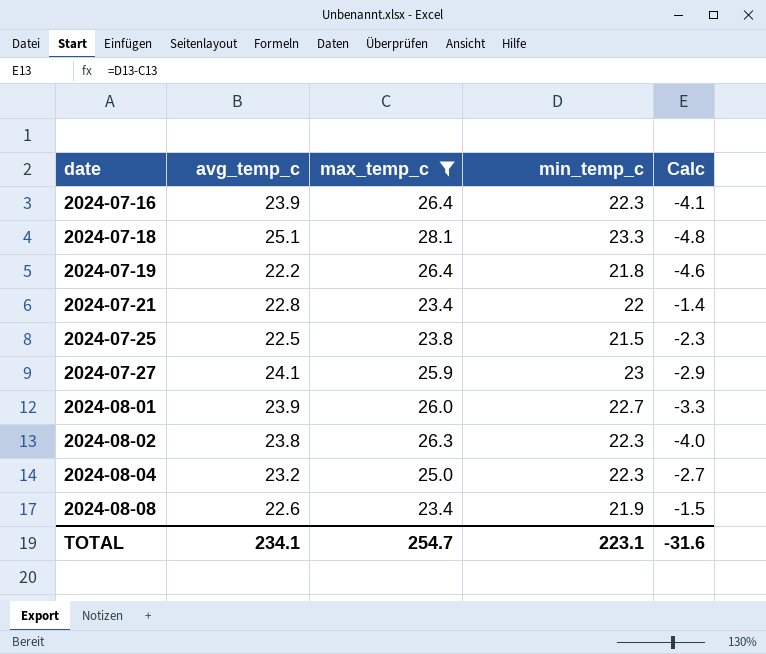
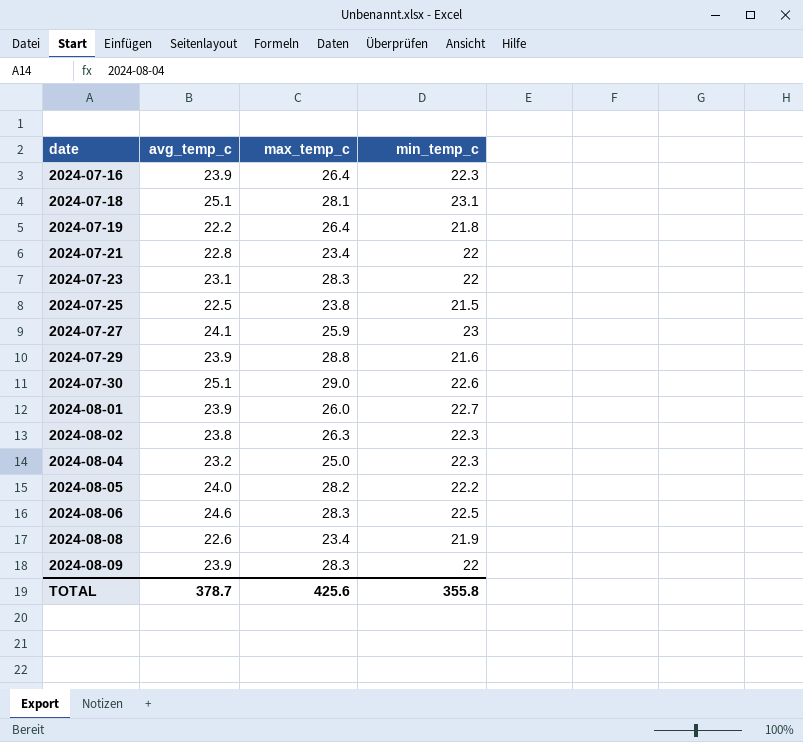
filter: max_temp_c <= 28.1 -> none
column Calc | formula: [min_temp_c] - [max_temp_c] -> none
2024-07-18 | min_temp_c: 23.3 -> 23.1
TOTAL | avg_temp_c: 234.1 -> 378.7
TOTAL | max_temp_c: 254.7 -> 425.6
TOTAL | min_temp_c: 223.1 -> 355.8

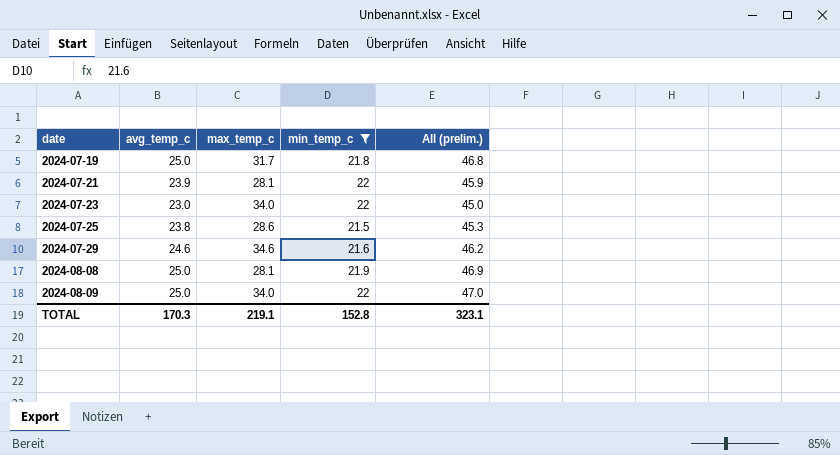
filter: none -> min_temp_c <= 22
column All (prelim.) | formula: none -> [avg_temp_c] + [min_temp_c]
2024-07-19 | avg_temp_c: 22.2 -> 25.0
2024-07-19 | max_temp_c: 26.4 -> 31.7
2024-07-21 | avg_temp_c: 22.8 -> 23.9
2024-07-21 | max_temp_c: 23.4 -> 28.1
2024-07-23 | avg_temp_c: 23.1 -> 23.0
2024-07-23 | max_temp_c: 28.3 -> 34.0
2024-07-25 | avg_temp_c: 22.5 -> 23.8
2024-07-25 | max_temp_c: 23.8 -> 28.6
2024-07-29 | avg_temp_c: 23.9 -> 24.6
2024-07-29 | max_temp_c: 28.8 -> 34.6
2024-08-08 | avg_temp_c: 22.6 -> 25.0
2024-08-08 | max_temp_c: 23.4 -> 28.1
2024-08-09 | avg_temp_c: 23.9 -> 25.0
2024-08-09 | max_temp_c: 28.3 -> 34.0
TOTAL | avg_temp_c: 378.7 -> 170.3
TOTAL | max_temp_c: 425.6 -> 219.1
TOTAL | min_temp_c: 355.8 -> 152.8

